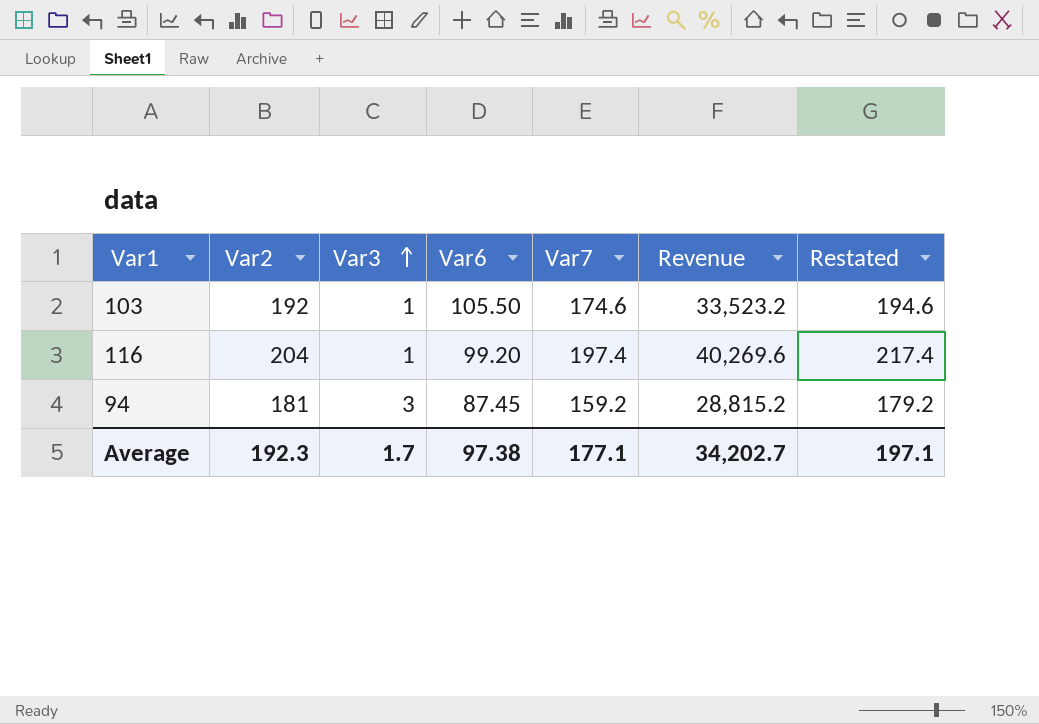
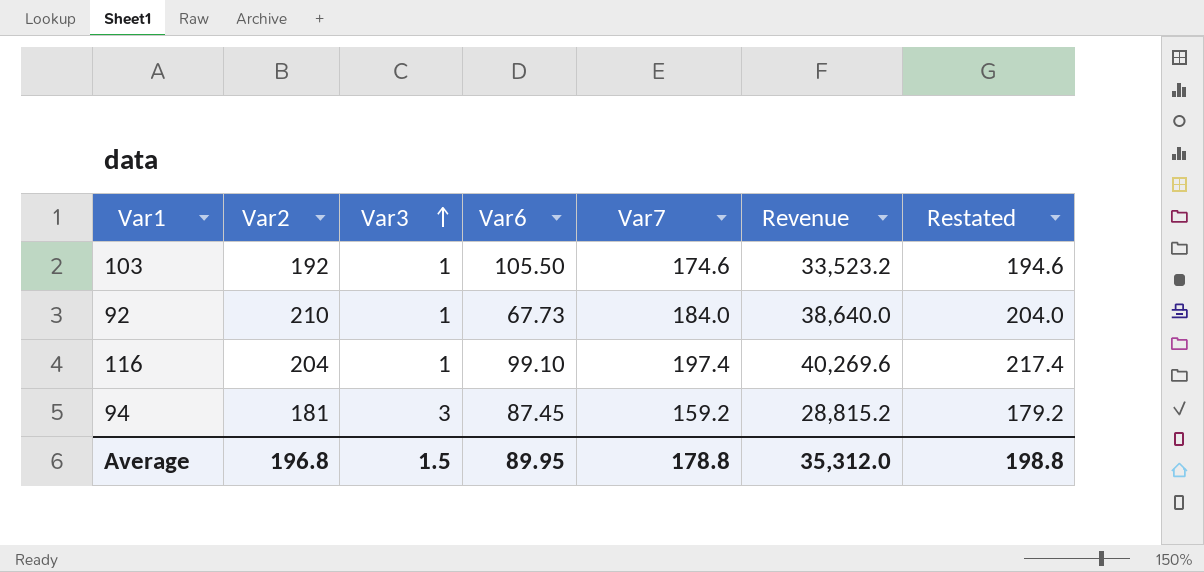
row 92: none -> 210 | 1 | 67.73 | 184.0 | 38,640.0 | 204.0
116 | Var6: 99.20 -> 99.10
Average | Var2: 192.3 -> 196.8
Average | Var3: 1.7 -> 1.5
Average | Var6: 97.38 -> 89.95
Average | Var7: 177.1 -> 178.8
Average | Revenue: 34,202.7 -> 35,312.0
Average | Restated: 197.1 -> 198.8

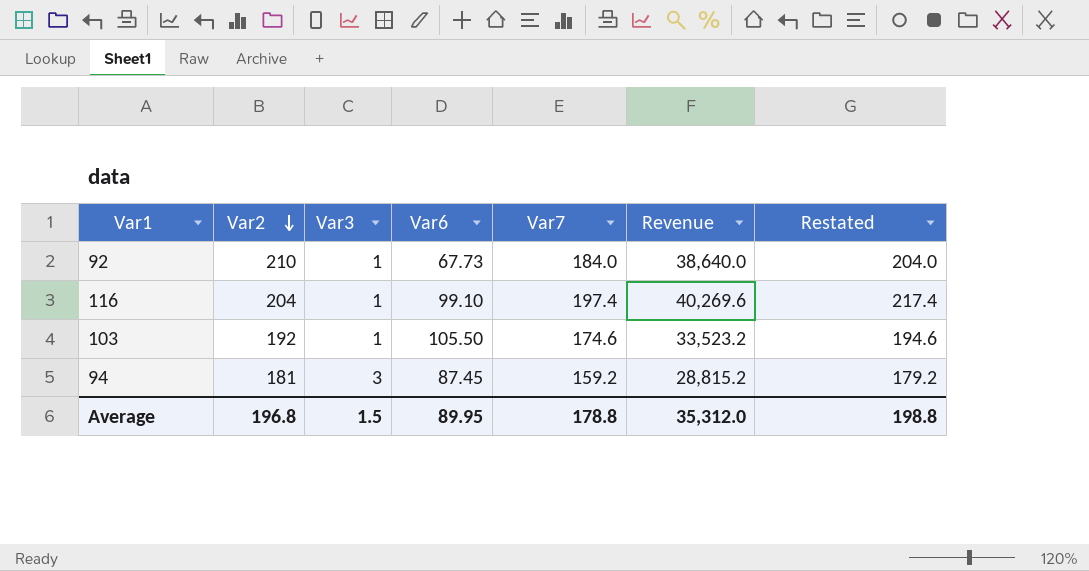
row order: Var3 ascending -> Var2 descending

